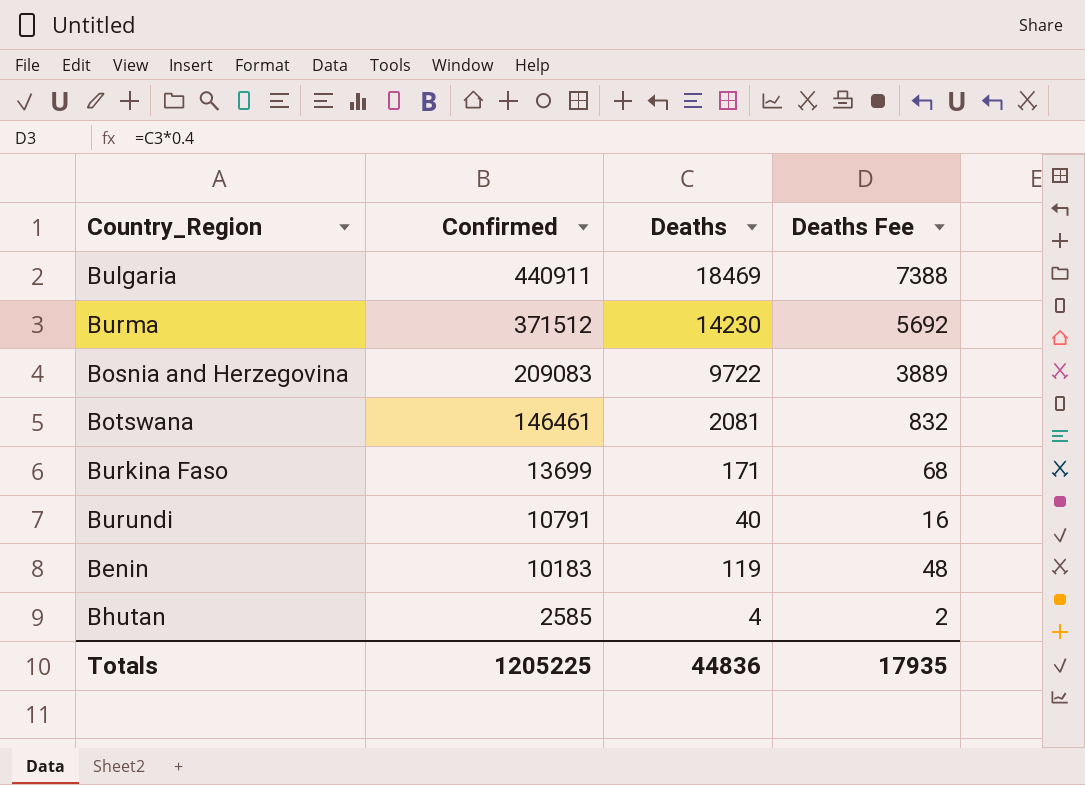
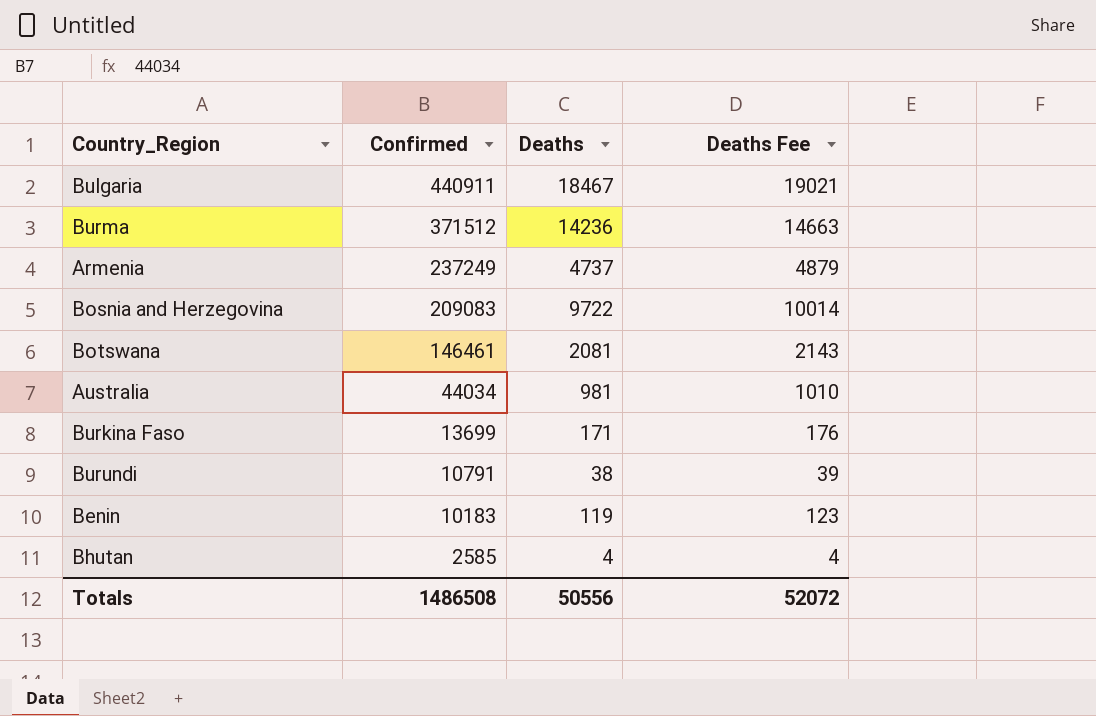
column Deaths Fee | formula: [Deaths] * 0.4 -> [Deaths] * 1.03
Bulgaria | Deaths: 18469 -> 18467
Burma | Deaths: 14230 -> 14236
row Armenia: none -> 237249 | 4737 | 4879
row Australia: none -> 44034 | 981 | 1010
Burundi | Deaths: 40 -> 38
Totals | Confirmed: 1205225 -> 1486508
Totals | Deaths: 44836 -> 50556
Totals | Deaths Fee: 17935 -> 52072

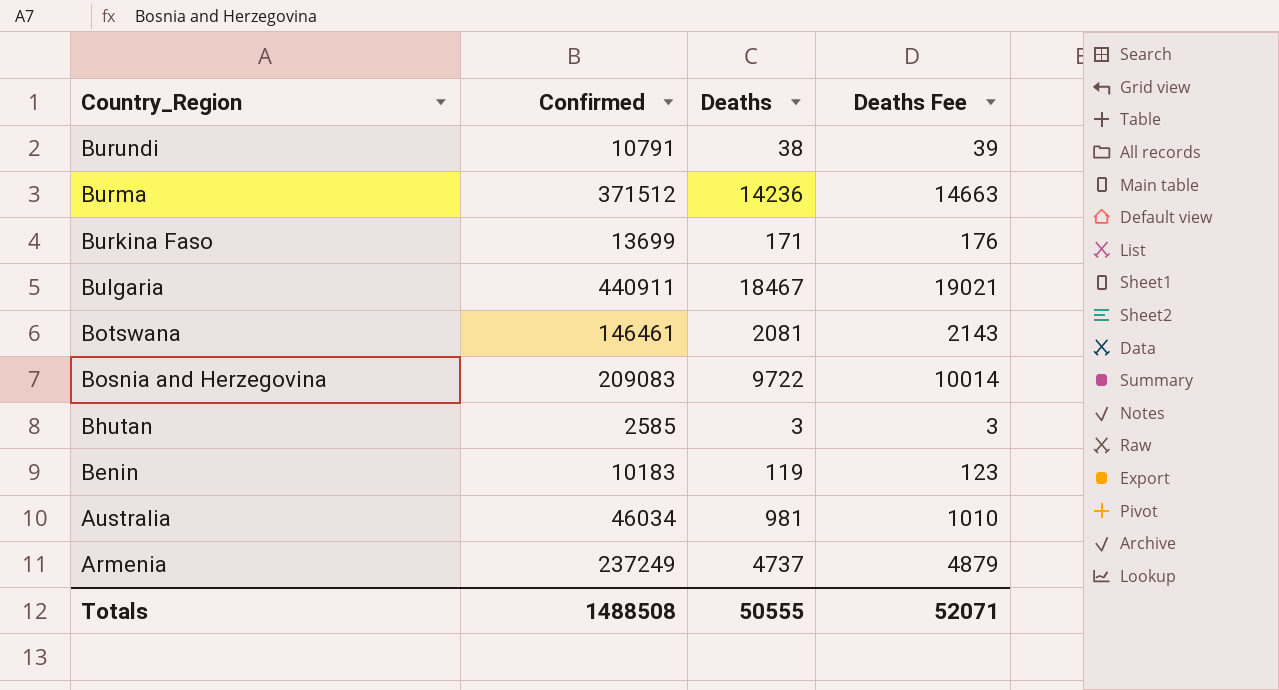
row order: Confirmed descending -> Country_Region descending
Bhutan | Deaths: 4 -> 3
Bhutan | Deaths Fee: 4 -> 3
Australia | Confirmed: 44034 -> 46034
Totals | Confirmed: 1486508 -> 1488508
Totals | Deaths: 50556 -> 50555
Totals | Deaths Fee: 52072 -> 52071

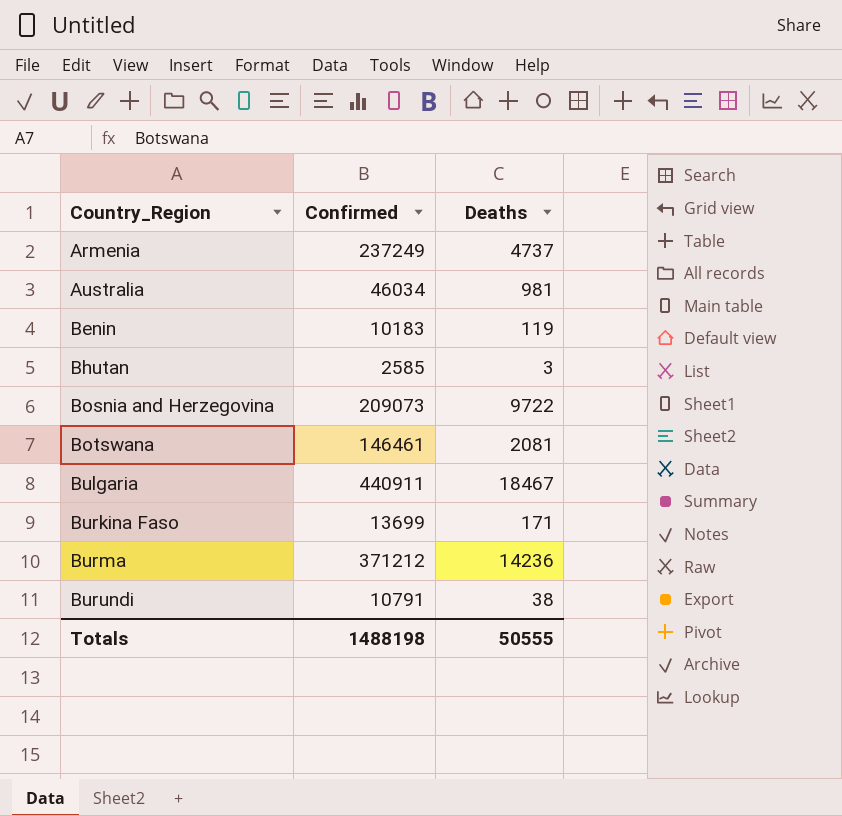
row order: Country_Region descending -> Country_Region ascending
column Deaths Fee | formula: [Deaths] * 1.03 -> none
Bosnia and Herzegovina | Confirmed: 209083 -> 209073
Burma | Confirmed: 371512 -> 371212
Totals | Confirmed: 1488508 -> 1488198

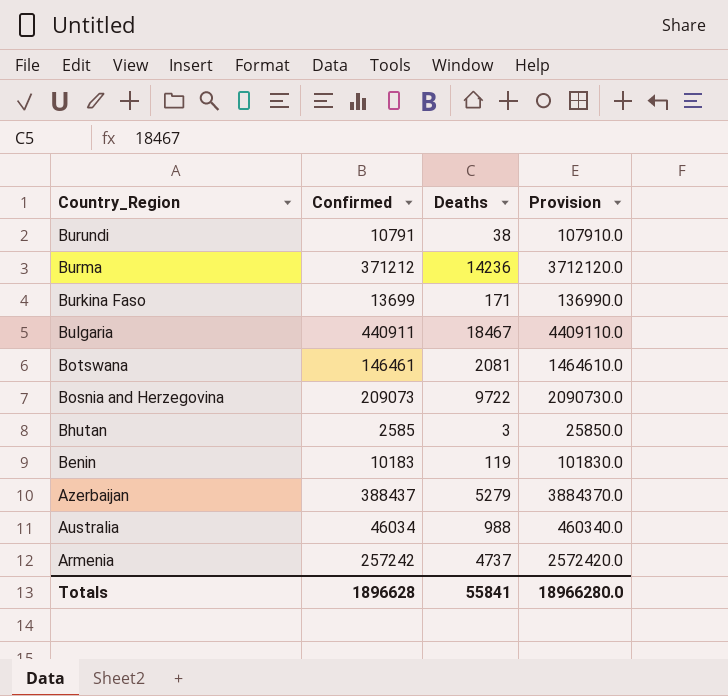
row order: Country_Region ascending -> Country_Region descending
column Provision | formula: none -> [Confirmed] * 10
row Azerbaijan: none -> 388437 | 5279 | 3884370.0
Australia | Deaths: 981 -> 988
Armenia | Confirmed: 237249 -> 257242
Totals | Confirmed: 1488198 -> 1896628
Totals | Deaths: 50555 -> 55841

